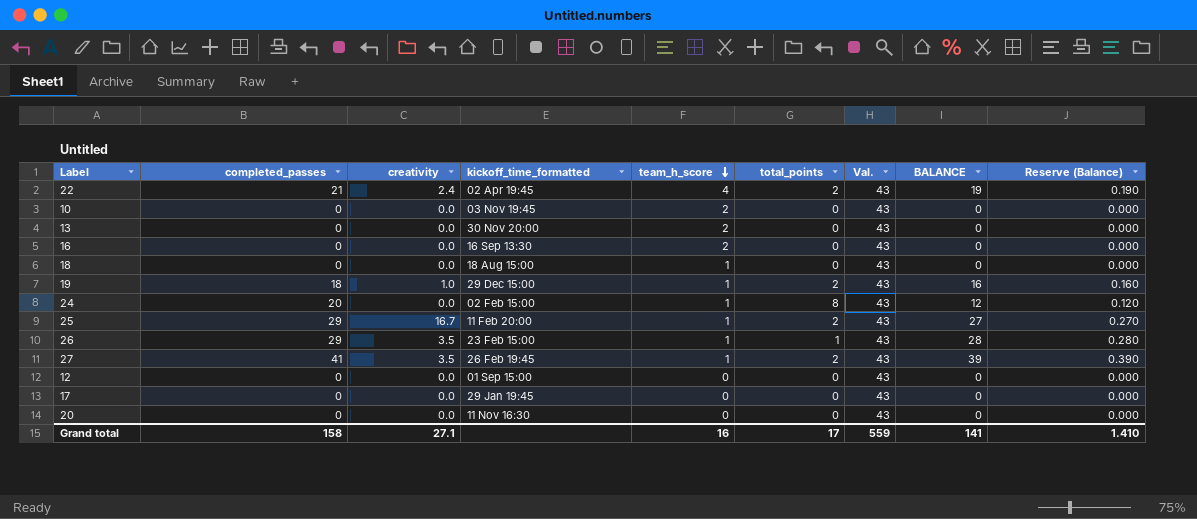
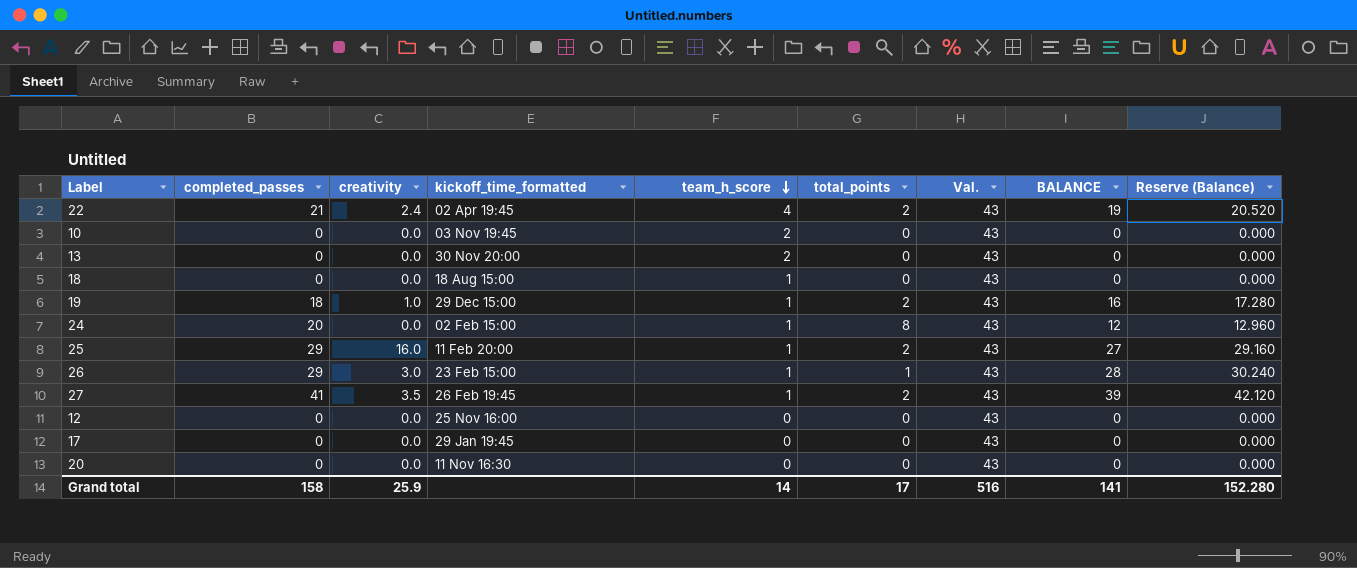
column Reserve (Balance) | formula: [BALANCE] * 0.01 -> [BALANCE] * 1.08
row 16: 0 | 0.0 | 16 Sep 13:30 | 2 | 0 | 43 | 0 | 0.000 -> none
25 | creativity: 16.7 -> 16.0
26 | creativity: 3.5 -> 3.0
12 | kickoff_time_formatted: 01 Sep 15:00 -> 25 Nov 16:00
Grand total | creativity: 27.1 -> 25.9
Grand total | team_h_score: 16 -> 14
Grand total | Val.: 559 -> 516
Grand total | Reserve (Balance): 1.410 -> 152.280

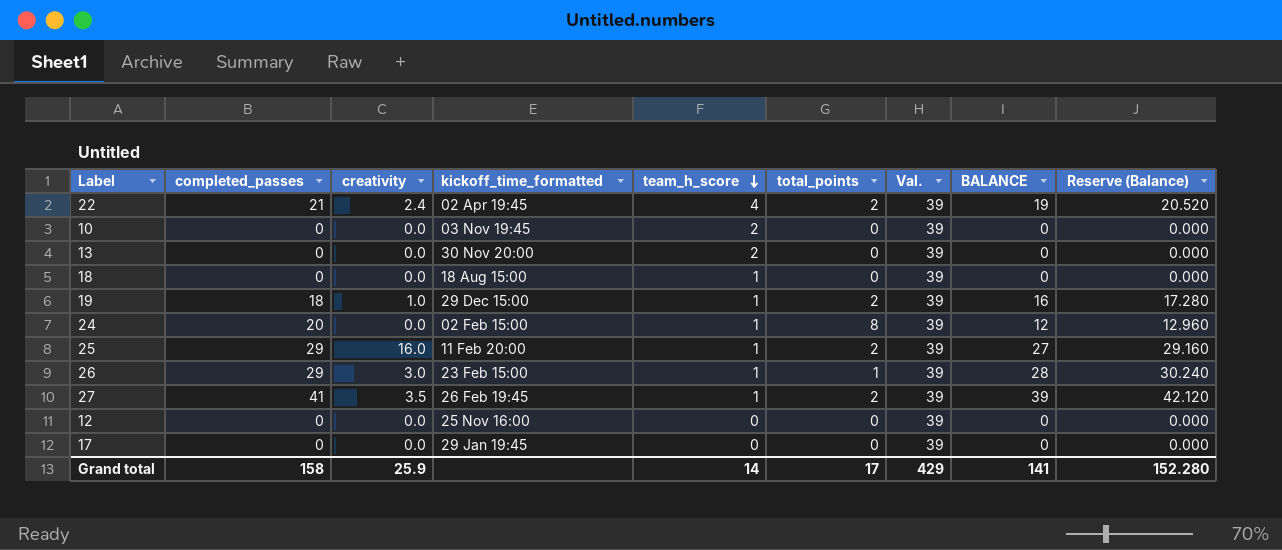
row 20: 0 | 0.0 | 11 Nov 16:30 | 0 | 0 | 43 | 0 | 0.000 -> none
22 | Val.: 43 -> 39
10 | Val.: 43 -> 39
13 | Val.: 43 -> 39
18 | Val.: 43 -> 39
19 | Val.: 43 -> 39
24 | Val.: 43 -> 39
25 | Val.: 43 -> 39
26 | Val.: 43 -> 39
27 | Val.: 43 -> 39
12 | Val.: 43 -> 39
17 | Val.: 43 -> 39
Grand total | Val.: 516 -> 429

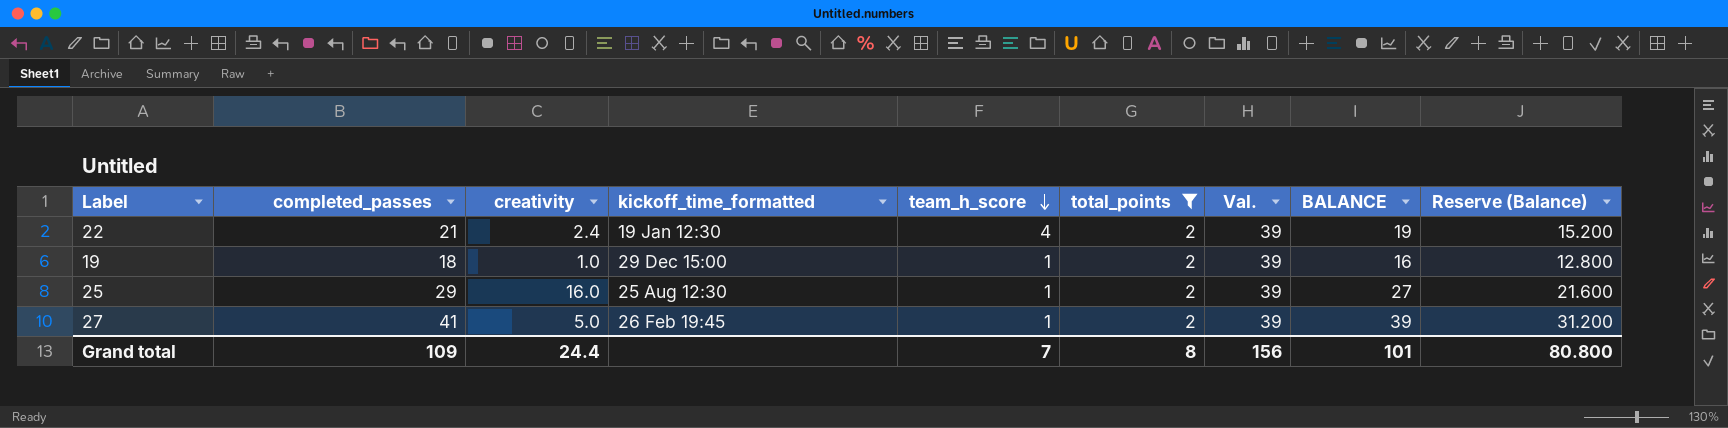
filter: none -> total_points = 2
column Reserve (Balance) | formula: [BALANCE] * 1.08 -> [BALANCE] * 0.8
22 | kickoff_time_formatted: 02 Apr 19:45 -> 19 Jan 12:30
25 | kickoff_time_formatted: 11 Feb 20:00 -> 25 Aug 12:30
27 | creativity: 3.5 -> 5.0
Grand total | completed_passes: 158 -> 109
Grand total | creativity: 25.9 -> 24.4
Grand total | team_h_score: 14 -> 7
Grand total | total_points: 17 -> 8
Grand total | Val.: 429 -> 156
Grand total | BALANCE: 141 -> 101
Grand total | Reserve (Balance): 152.280 -> 80.800

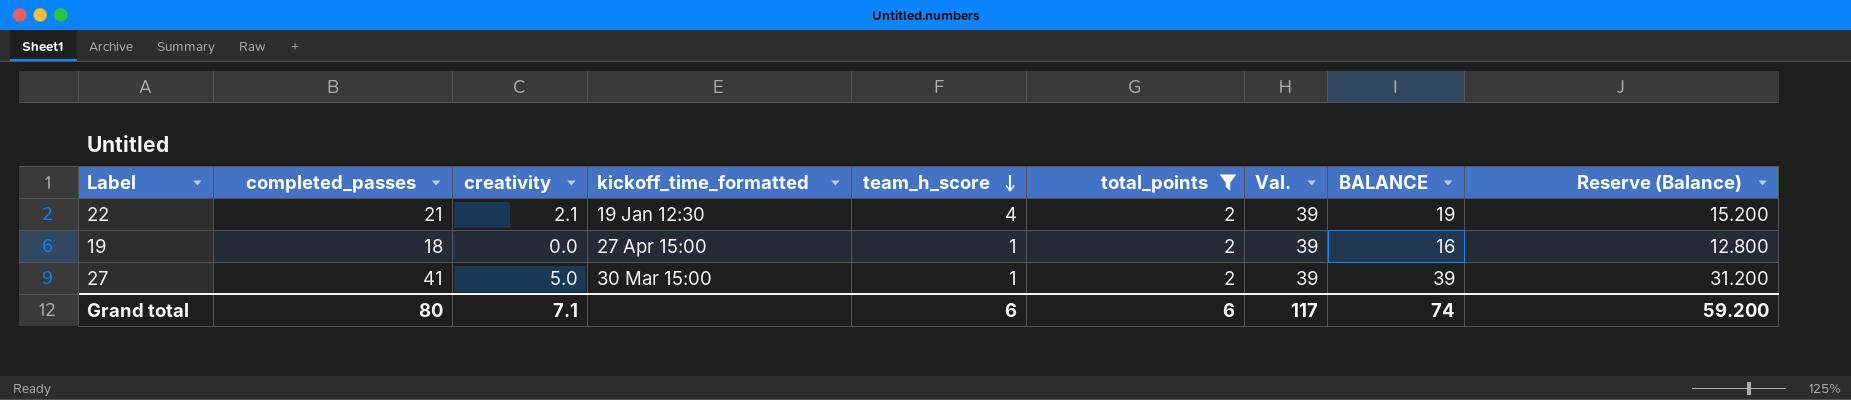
row 25: 29 | 16.0 | 25 Aug 12:30 | 1 | 2 | 39 | 27 | 21.600 -> none
22 | creativity: 2.4 -> 2.1
19 | creativity: 1.0 -> 0.0
19 | kickoff_time_formatted: 29 Dec 15:00 -> 27 Apr 15:00
27 | kickoff_time_formatted: 26 Feb 19:45 -> 30 Mar 15:00
Grand total | completed_passes: 109 -> 80
Grand total | creativity: 24.4 -> 7.1
Grand total | team_h_score: 7 -> 6
Grand total | total_points: 8 -> 6
Grand total | Val.: 156 -> 117
Grand total | BALANCE: 101 -> 74
Grand total | Reserve (Balance): 80.800 -> 59.200

